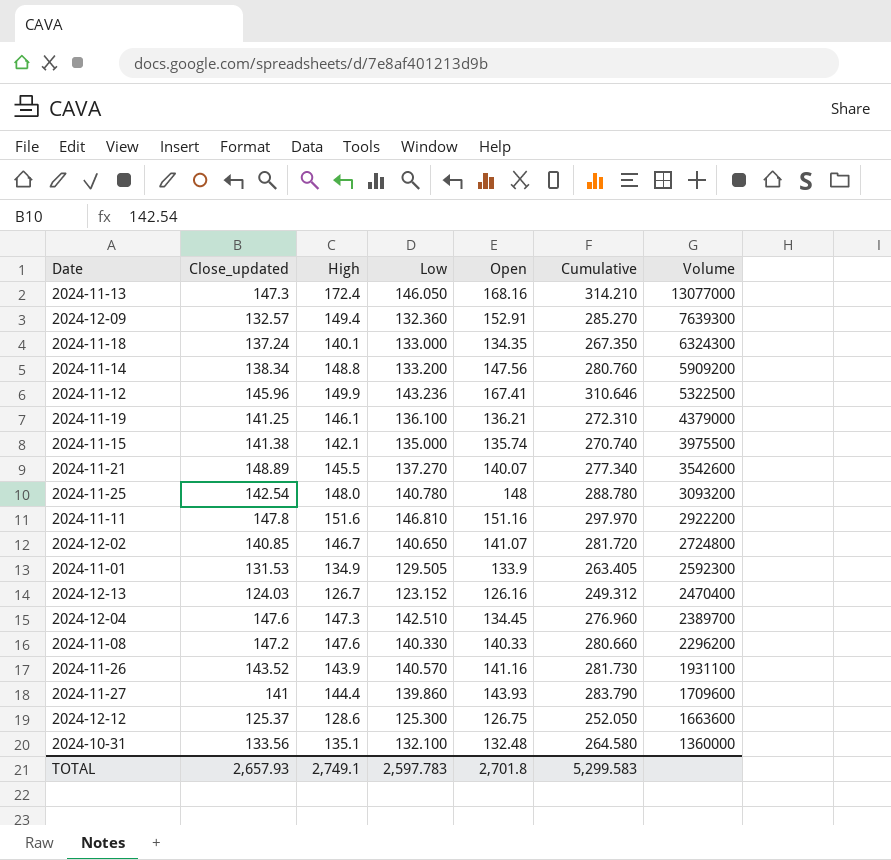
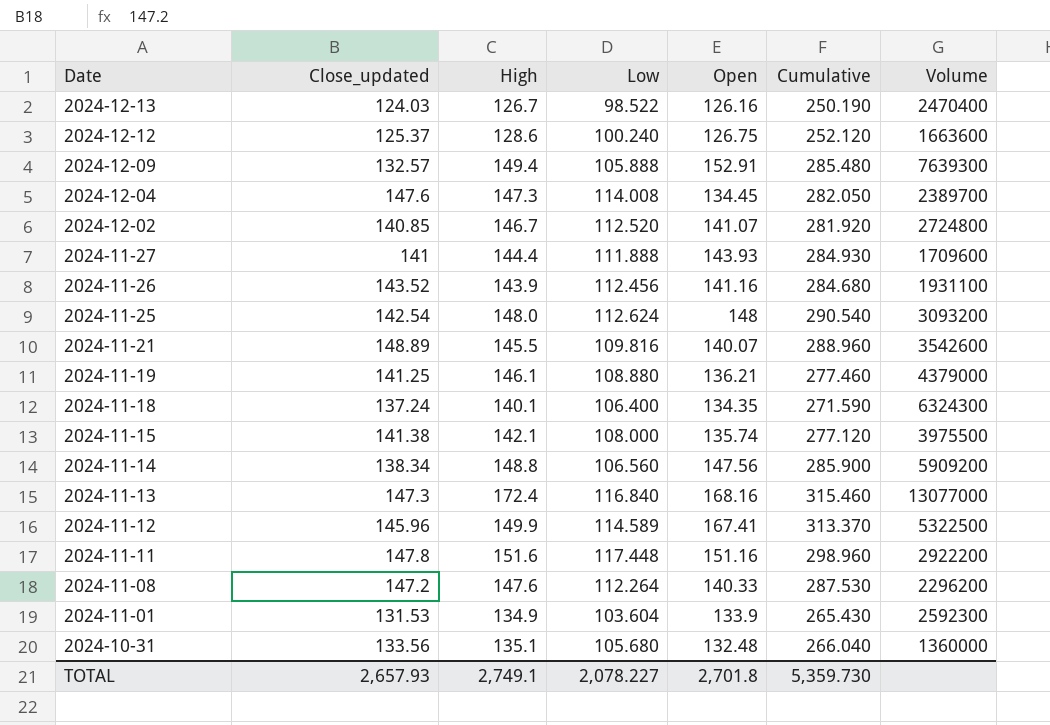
row order: Volume descending -> Date descending
column Cumulative | formula: [Low] + [Open] -> [Close_updated] + [Open]
2024-12-13 | Low: 123.152 -> 98.522
2024-12-12 | Low: 125.300 -> 100.240
2024-12-09 | Low: 132.360 -> 105.888
2024-12-04 | Low: 142.510 -> 114.008
2024-12-02 | Low: 140.650 -> 112.520
2024-11-27 | Low: 139.860 -> 111.888
2024-11-26 | Low: 140.570 -> 112.456
2024-11-25 | Low: 140.780 -> 112.624
2024-11-21 | Low: 137.270 -> 109.816
2024-11-19 | Low: 136.100 -> 108.880
2024-11-18 | Low: 133.000 -> 106.400
2024-11-15 | Low: 135.000 -> 108.000
2024-11-14 | Low: 133.200 -> 106.560
2024-11-13 | Low: 146.050 -> 116.840
2024-11-12 | Low: 143.236 -> 114.589
2024-11-11 | Low: 146.810 -> 117.448
2024-11-08 | Low: 140.330 -> 112.264
2024-11-01 | Low: 129.505 -> 103.604
2024-10-31 | Low: 132.100 -> 105.680
TOTAL | Low: 2,597.783 -> 2,078.227
TOTAL | Cumulative: 5,299.583 -> 5,359.730

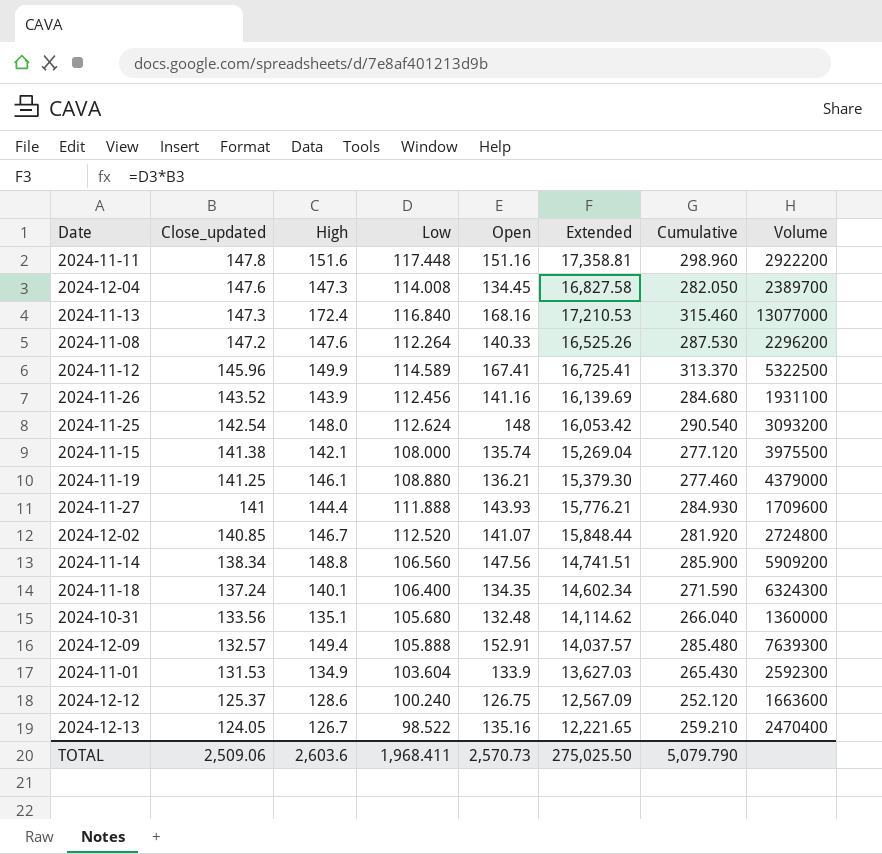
row order: Date descending -> Close_updated descending
column Extended | formula: none -> [Close_updated] * [Low]
row 2024-11-21: 148.89 | 145.5 | 109.816 | 140.07 | 288.960 | 3542600 -> none
2024-12-13 | Close_updated: 124.03 -> 124.05
2024-12-13 | Open: 126.16 -> 135.16
2024-12-13 | Cumulative: 250.190 -> 259.210
TOTAL | Close_updated: 2,657.93 -> 2,509.06
TOTAL | High: 2,749.1 -> 2,603.6
TOTAL | Low: 2,078.227 -> 1,968.411
TOTAL | Open: 2,701.8 -> 2,570.73
TOTAL | Cumulative: 5,359.730 -> 5,079.790

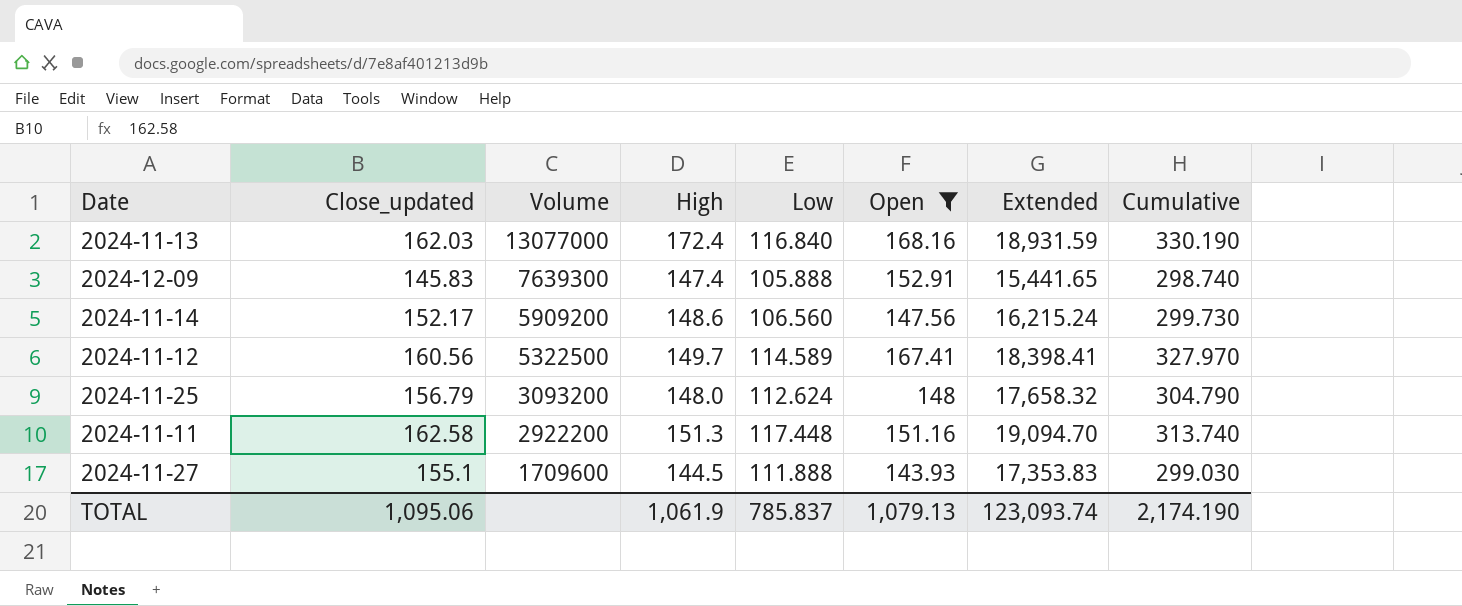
filter: none -> Open >= 143.93
row order: Close_updated descending -> Volume descending
column Volume | position: 8 -> 3
2024-11-13 | Close_updated: 147.3 -> 162.03
2024-11-13 | Extended: 17,210.53 -> 18,931.59
2024-11-13 | Cumulative: 315.460 -> 330.190
2024-12-09 | Close_updated: 132.57 -> 145.83
2024-12-09 | High: 149.4 -> 147.4
2024-12-09 | Extended: 14,037.57 -> 15,441.65
2024-12-09 | Cumulative: 285.480 -> 298.740
2024-11-14 | Close_updated: 138.34 -> 152.17
2024-11-14 | High: 148.8 -> 148.6
2024-11-14 | Extended: 14,741.51 -> 16,215.24
2024-11-14 | Cumulative: 285.900 -> 299.730
2024-11-12 | Close_updated: 145.96 -> 160.56
2024-11-12 | High: 149.9 -> 149.7
2024-11-12 | Extended: 16,725.41 -> 18,398.41
2024-11-12 | Cumulative: 313.370 -> 327.970
2024-11-25 | Close_updated: 142.54 -> 156.79
2024-11-25 | Extended: 16,053.42 -> 17,658.32
2024-11-25 | Cumulative: 290.540 -> 304.790
2024-11-11 | Close_updated: 147.8 -> 162.58
2024-11-11 | High: 151.6 -> 151.3
2024-11-11 | Extended: 17,358.81 -> 19,094.70
2024-11-11 | Cumulative: 298.960 -> 313.740
2024-11-27 | Close_updated: 141 -> 155.1
2024-11-27 | High: 144.4 -> 144.5
2024-11-27 | Extended: 15,776.21 -> 17,353.83
2024-11-27 | Cumulative: 284.930 -> 299.030
TOTAL | Close_updated: 2,509.06 -> 1,095.06
TOTAL | High: 2,603.6 -> 1,061.9
TOTAL | Low: 1,968.411 -> 785.837
TOTAL | Open: 2,570.73 -> 1,079.13
TOTAL | Extended: 275,025.50 -> 123,093.74
TOTAL | Cumulative: 5,079.790 -> 2,174.190

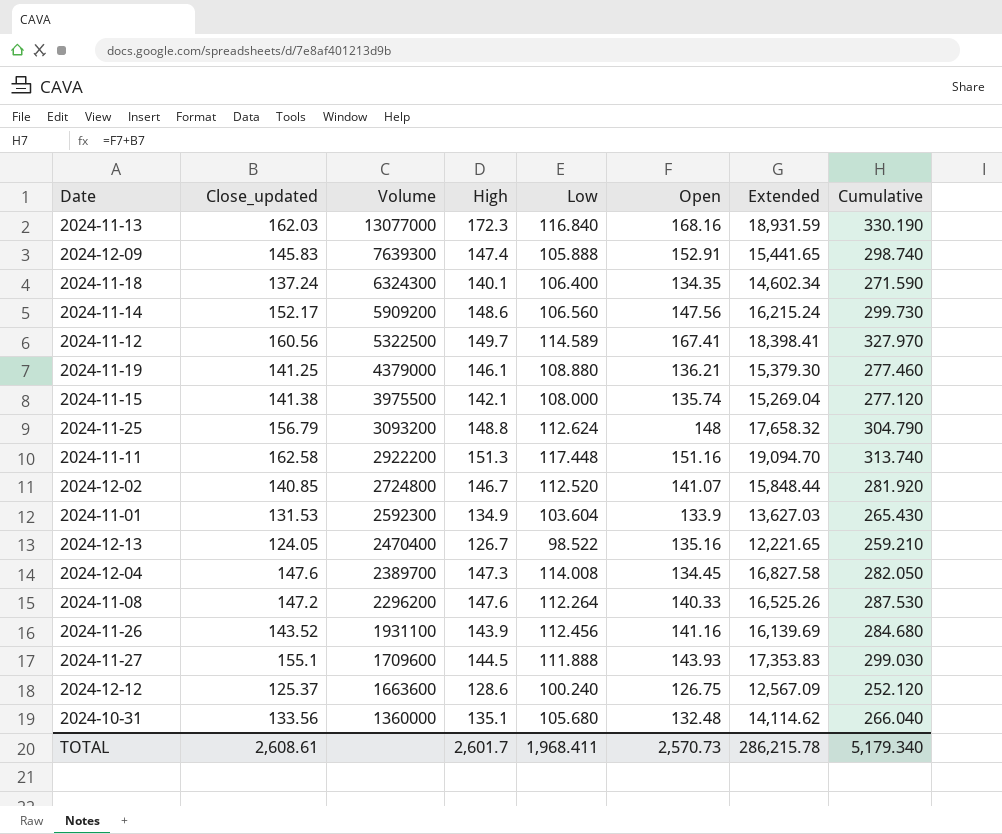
filter: Open >= 143.93 -> none
2024-11-13 | High: 172.4 -> 172.3
2024-11-25 | High: 148.0 -> 148.8
TOTAL | Close_updated: 1,095.06 -> 2,608.61
TOTAL | High: 1,061.9 -> 2,601.7
TOTAL | Low: 785.837 -> 1,968.411
TOTAL | Open: 1,079.13 -> 2,570.73
TOTAL | Extended: 123,093.74 -> 286,215.78
TOTAL | Cumulative: 2,174.190 -> 5,179.340

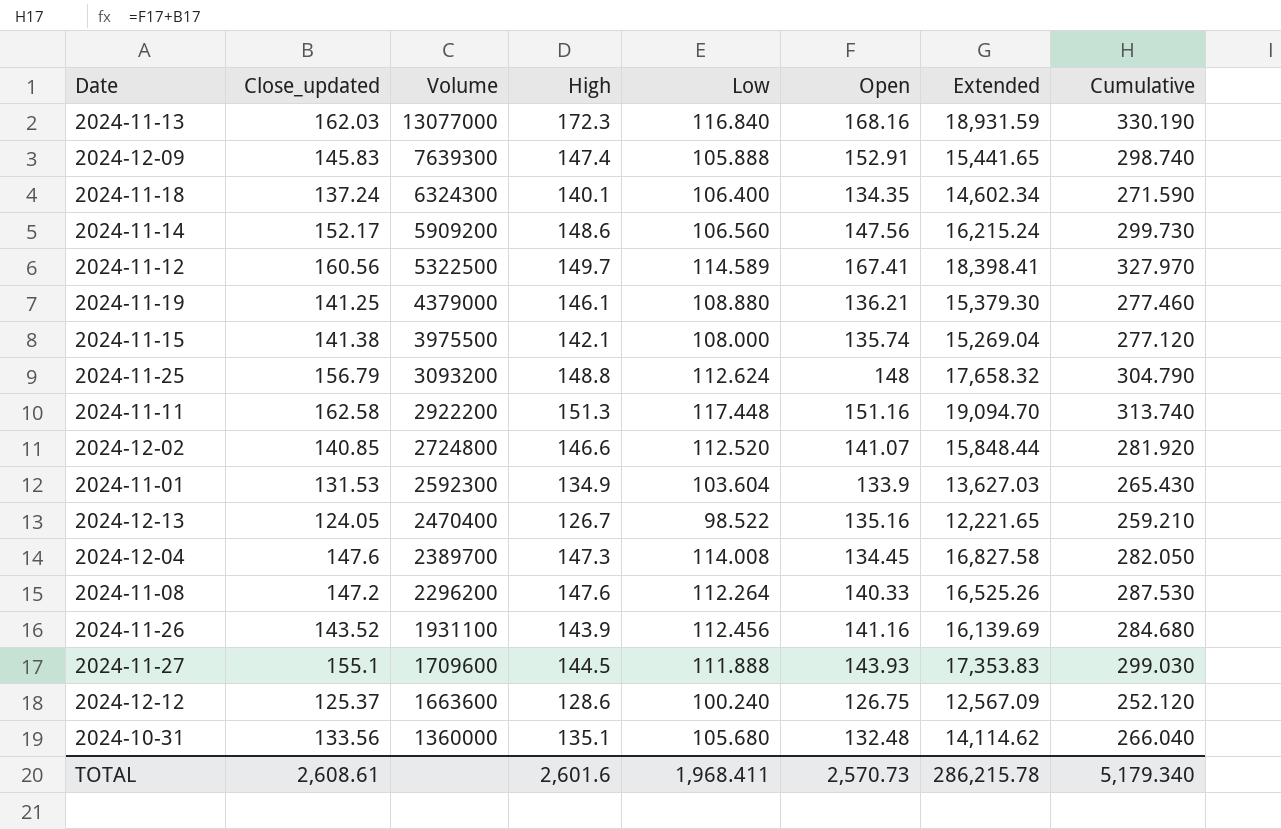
2024-12-02 | High: 146.7 -> 146.6
TOTAL | High: 2,601.7 -> 2,601.6

